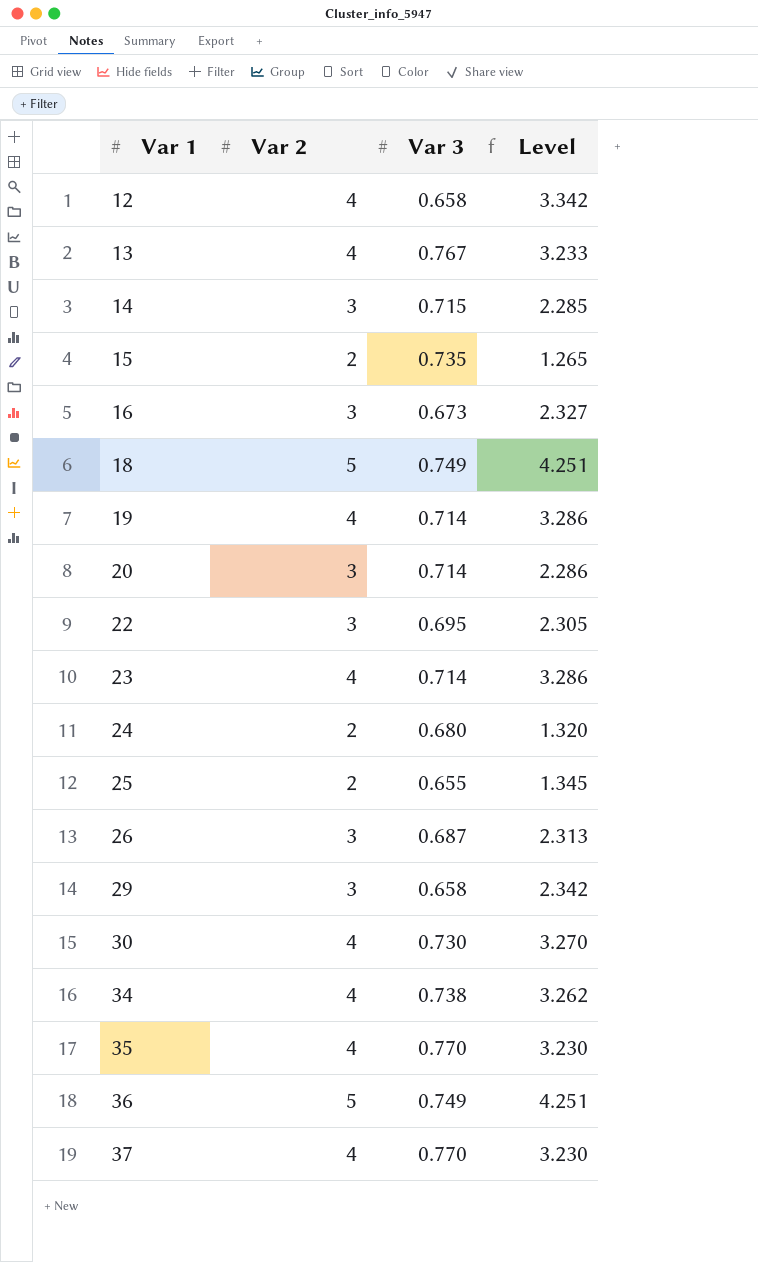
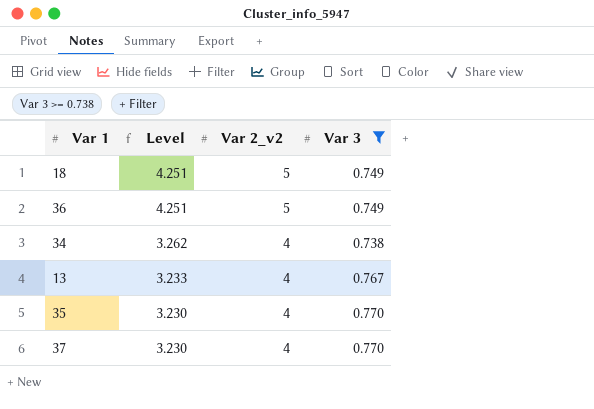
filter: none -> Var 3 >= 0.738
row order: Var 1 ascending -> Level descending
column Level | position: 4 -> 2
column name: Var 2 -> Var 2_v2

